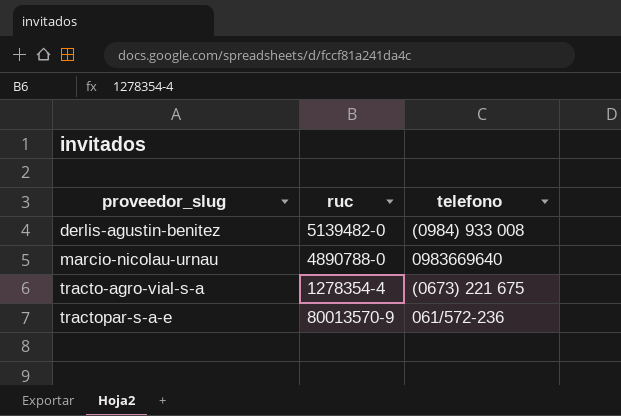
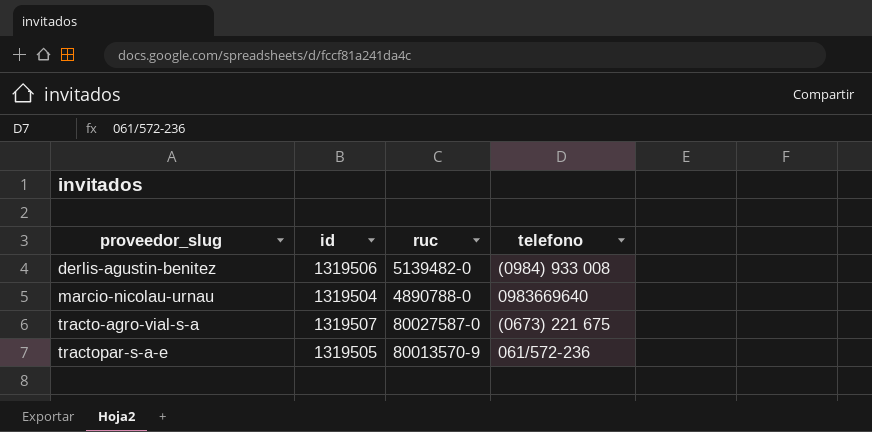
column id | position: none -> 2
tracto-agro-vial-s-a | ruc: 1278354-4 -> 80027587-0

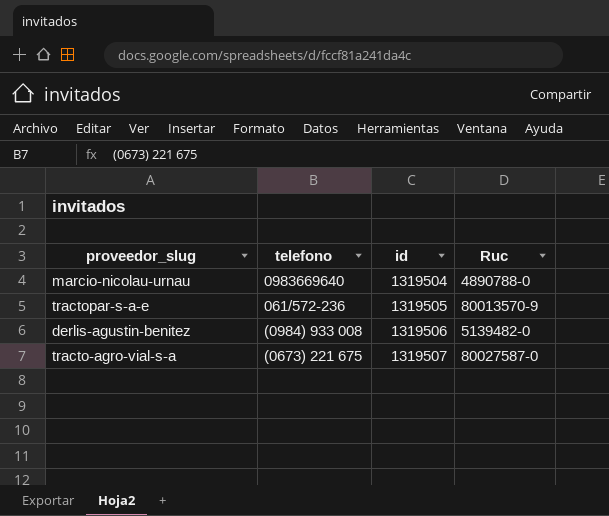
row order: proveedor_slug ascending -> id ascending
column telefono | position: 4 -> 2
column name: ruc -> Ruc

